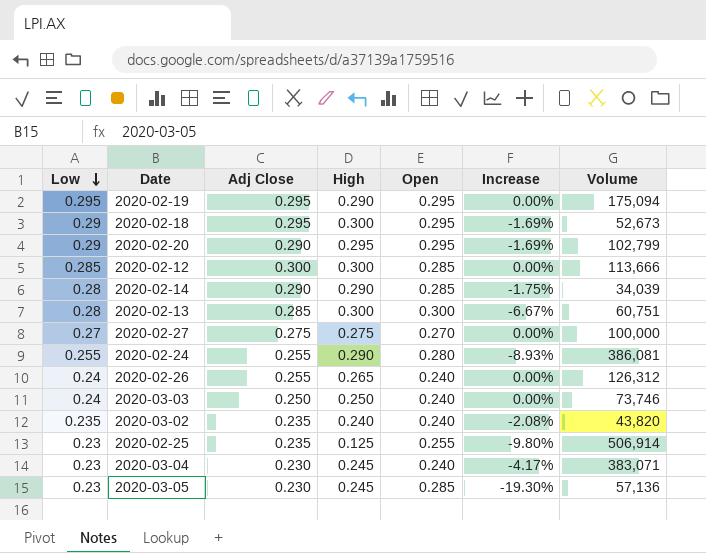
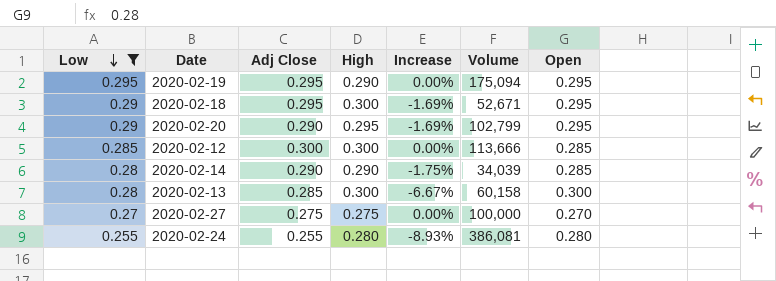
filter: none -> Low >= 0.255
column Open | position: 5 -> 7
2020-02-18 | Volume: 52,673 -> 52,671
2020-02-13 | Volume: 60,751 -> 60,158
2020-02-24 | High: 0.290 -> 0.280

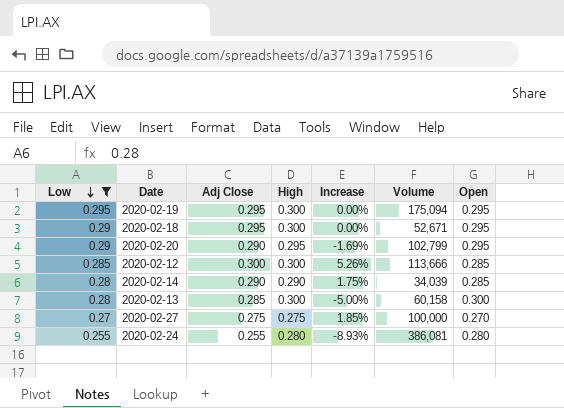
column Increase | formula: ([Low] - [Open]) / [Open] -> ([Adj Close] - [Open]) / [Open]
2020-02-19 | High: 0.290 -> 0.300

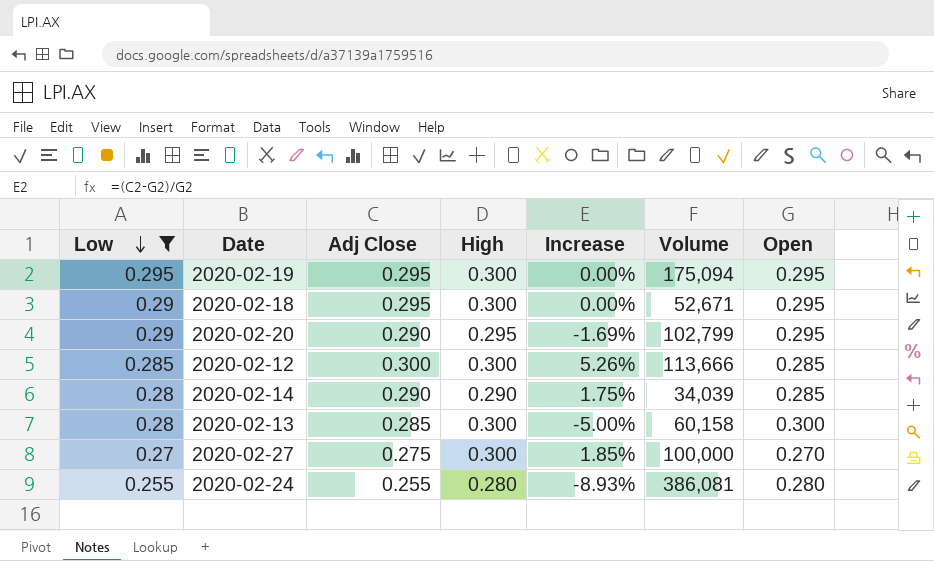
2020-02-27 | High: 0.275 -> 0.300

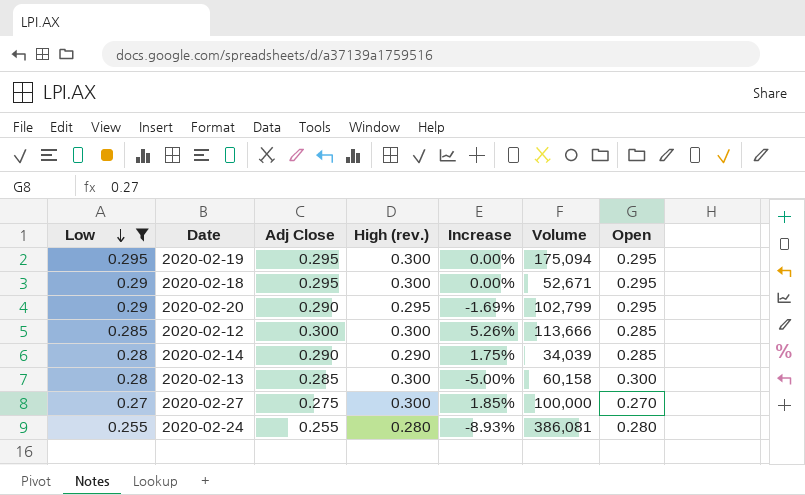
column name: High -> High (rev.)

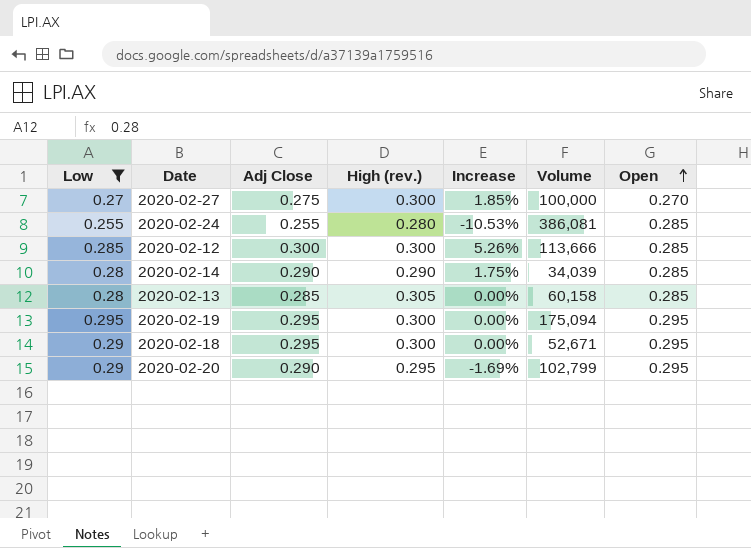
row order: Low descending -> Open ascending
2020-02-24 | Increase: -8.93% -> -10.53%
2020-02-24 | Open: 0.280 -> 0.285
2020-02-13 | High (rev.): 0.300 -> 0.305
2020-02-13 | Increase: -5.00% -> 0.00%
2020-02-13 | Open: 0.300 -> 0.285

